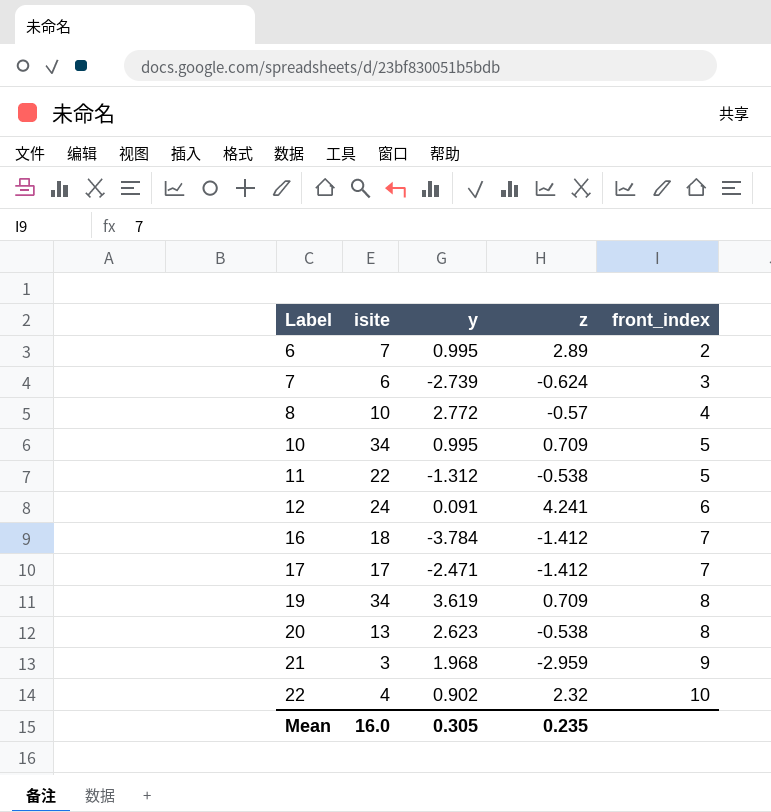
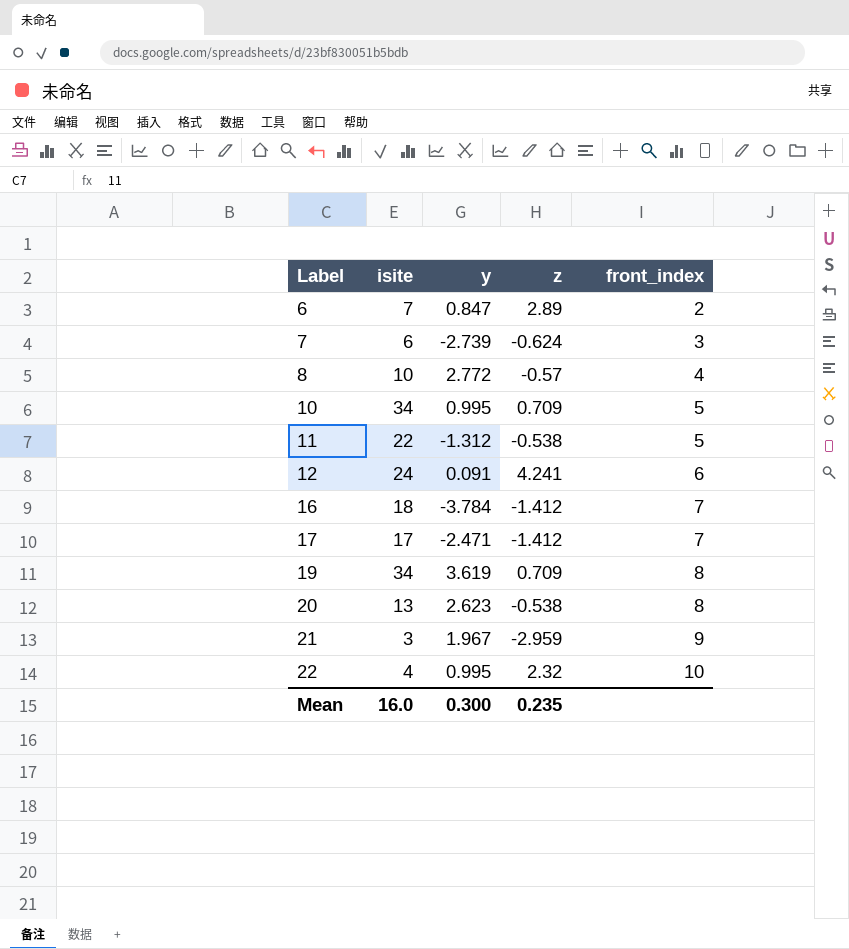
6 | y: 0.995 -> 0.847
21 | y: 1.968 -> 1.967
22 | y: 0.902 -> 0.995
Mean | y: 0.305 -> 0.300

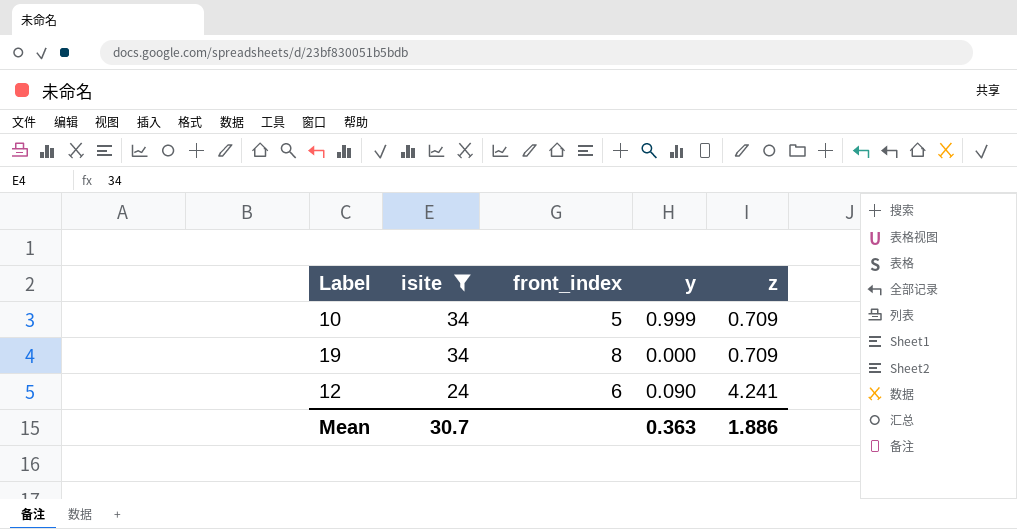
filter: none -> isite >= 24
row order: Label ascending -> isite descending
column front_index | position: 5 -> 3
10 | y: 0.995 -> 0.999
19 | y: 3.619 -> 0.000
12 | y: 0.091 -> 0.090
Mean | isite: 16.0 -> 30.7
Mean | y: 0.300 -> 0.363
Mean | z: 0.235 -> 1.886

